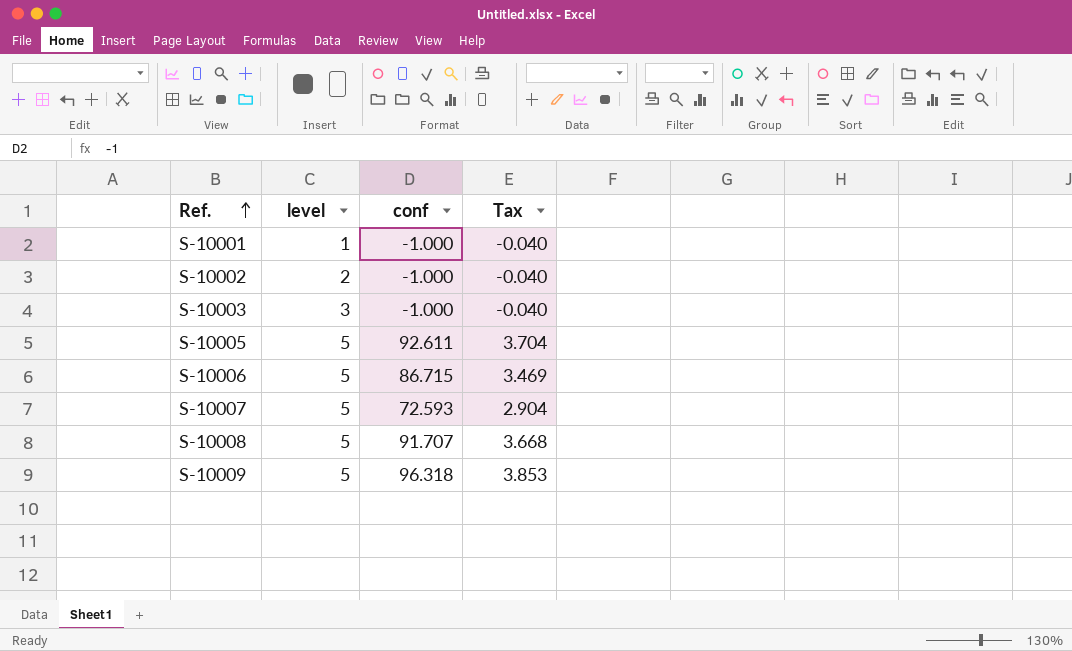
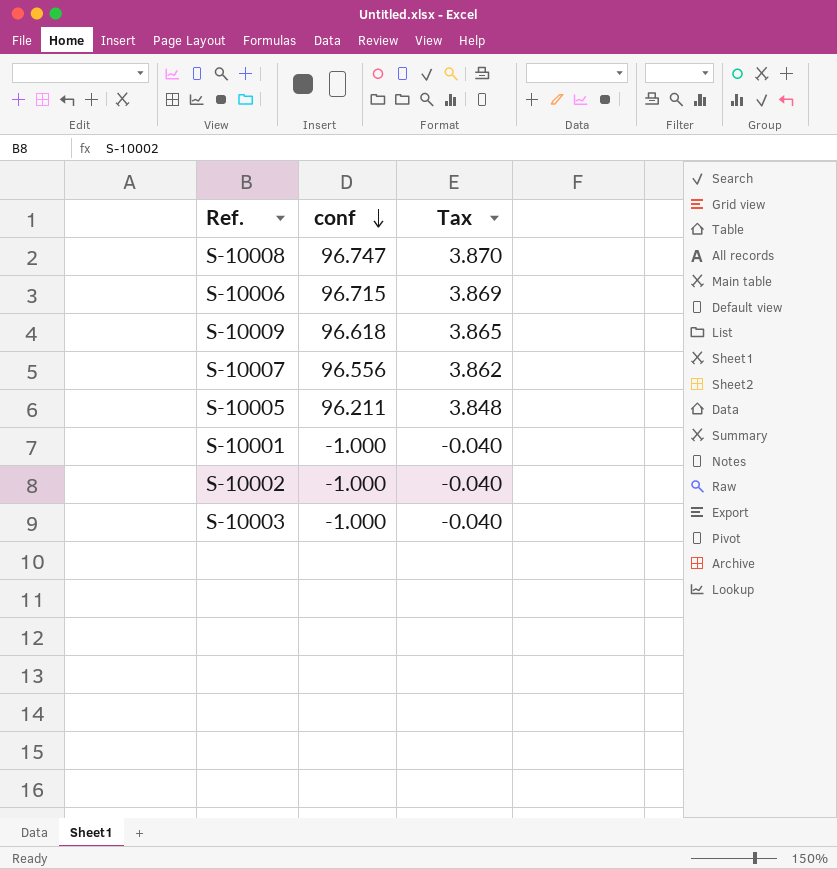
row order: Ref. ascending -> conf descending
column level | position: 2 -> none
S-10008 | conf: 91.707 -> 96.747
S-10008 | Tax: 3.668 -> 3.870
S-10006 | conf: 86.715 -> 96.715
S-10006 | Tax: 3.469 -> 3.869
S-10009 | conf: 96.318 -> 96.618
S-10009 | Tax: 3.853 -> 3.865
S-10007 | conf: 72.593 -> 96.556
S-10007 | Tax: 2.904 -> 3.862
S-10005 | conf: 92.611 -> 96.211
S-10005 | Tax: 3.704 -> 3.848

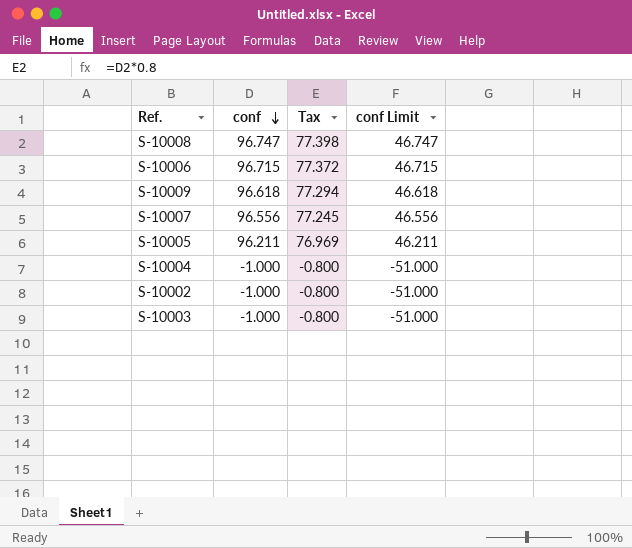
column Tax | formula: [conf] * 0.04 -> [conf] * 0.8
column conf Limit | formula: none -> [conf] - 50
row S-10001: -1.000 | -0.040 -> none
row S-10004: none -> -1.000 | -0.800 | -51.000

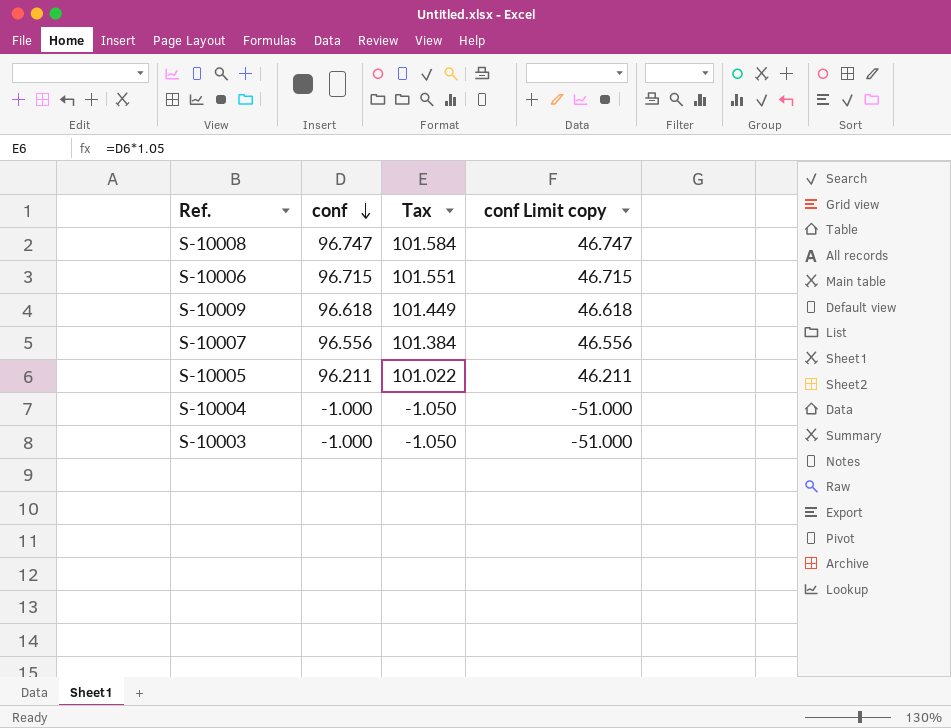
column Tax | formula: [conf] * 0.8 -> [conf] * 1.05
column name: conf Limit -> conf Limit copy
row S-10002: -1.000 | -0.800 | -51.000 -> none

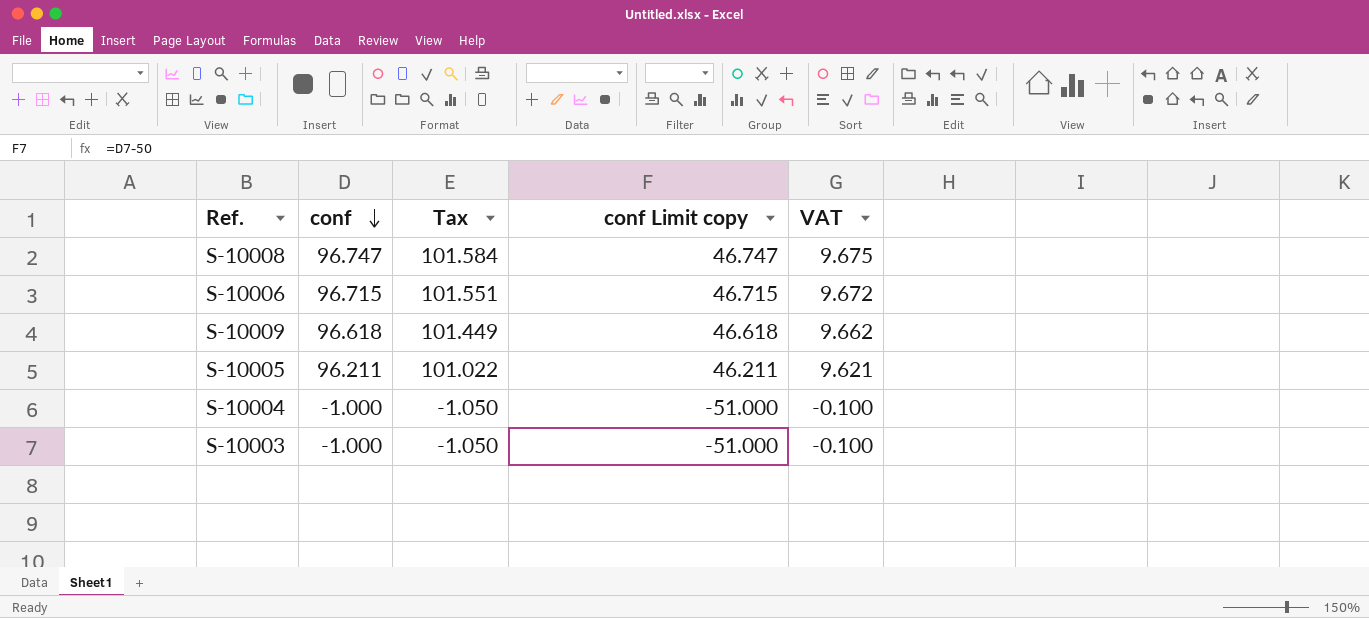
column VAT | formula: none -> [conf] * 0.1
row S-10007: 96.556 | 101.384 | 46.556 -> none

